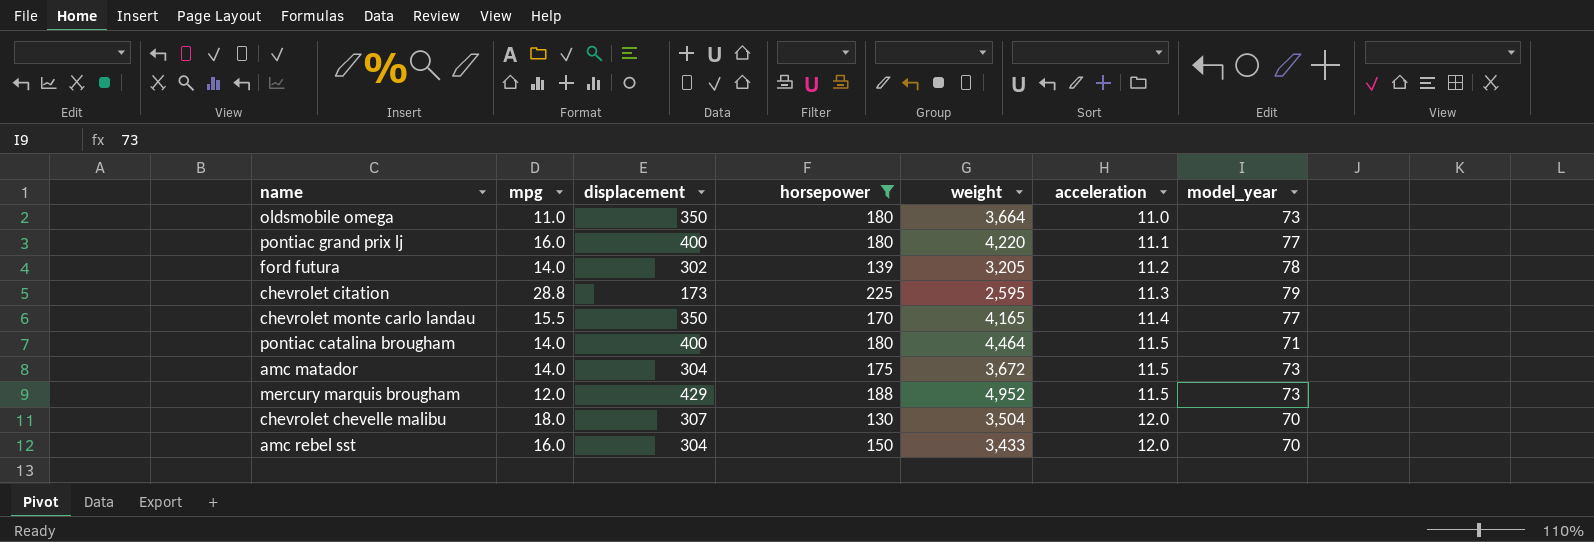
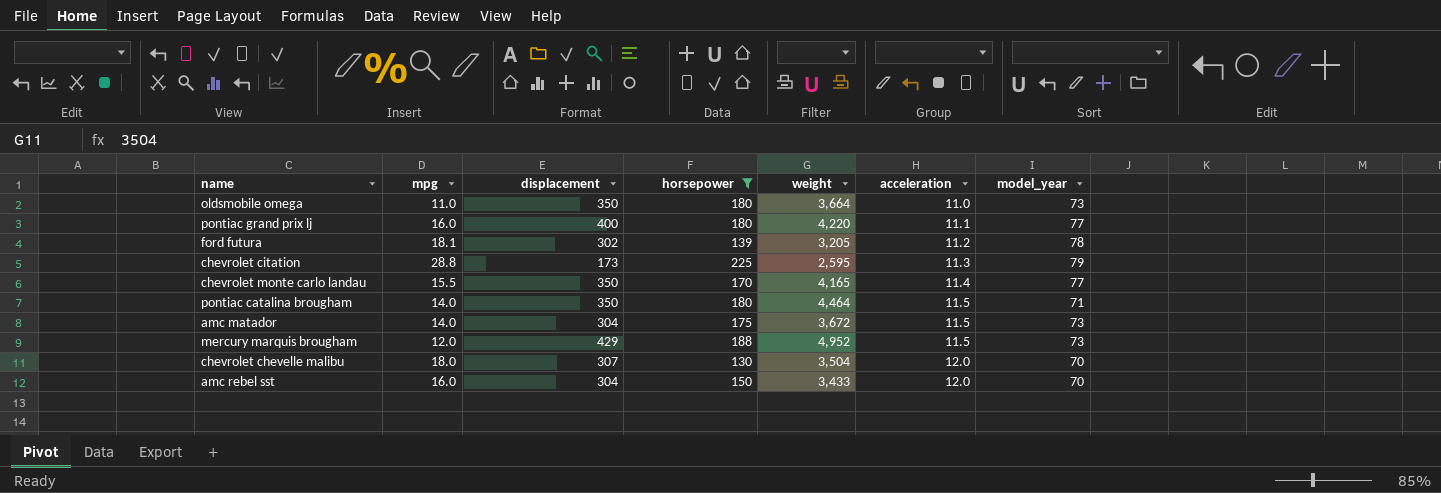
ford futura | mpg: 14.0 -> 18.1
pontiac catalina brougham | displacement: 400 -> 350

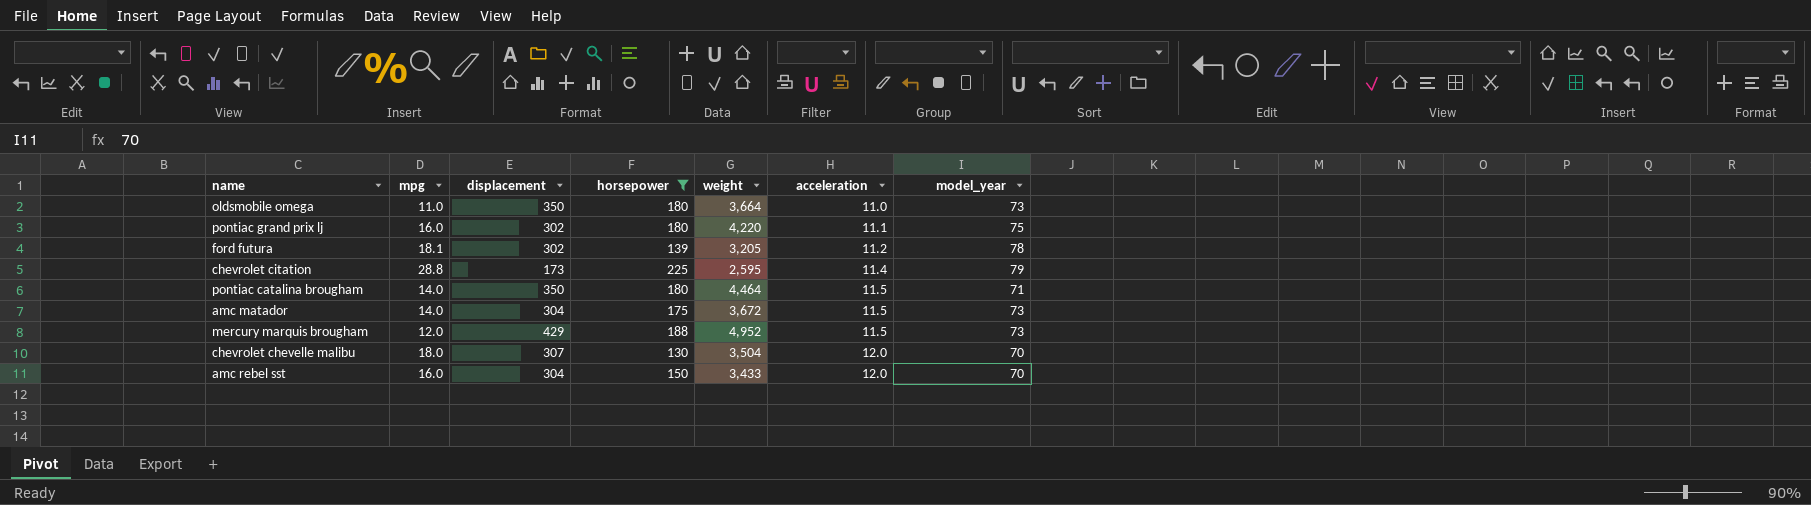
row chevrolet monte carlo landau: 15.5 | 350 | 170 | 4,165 | 11.4 | 77 -> none
pontiac grand prix lj | displacement: 400 -> 302
pontiac grand prix lj | model_year: 77 -> 75
chevrolet citation | acceleration: 11.3 -> 11.4

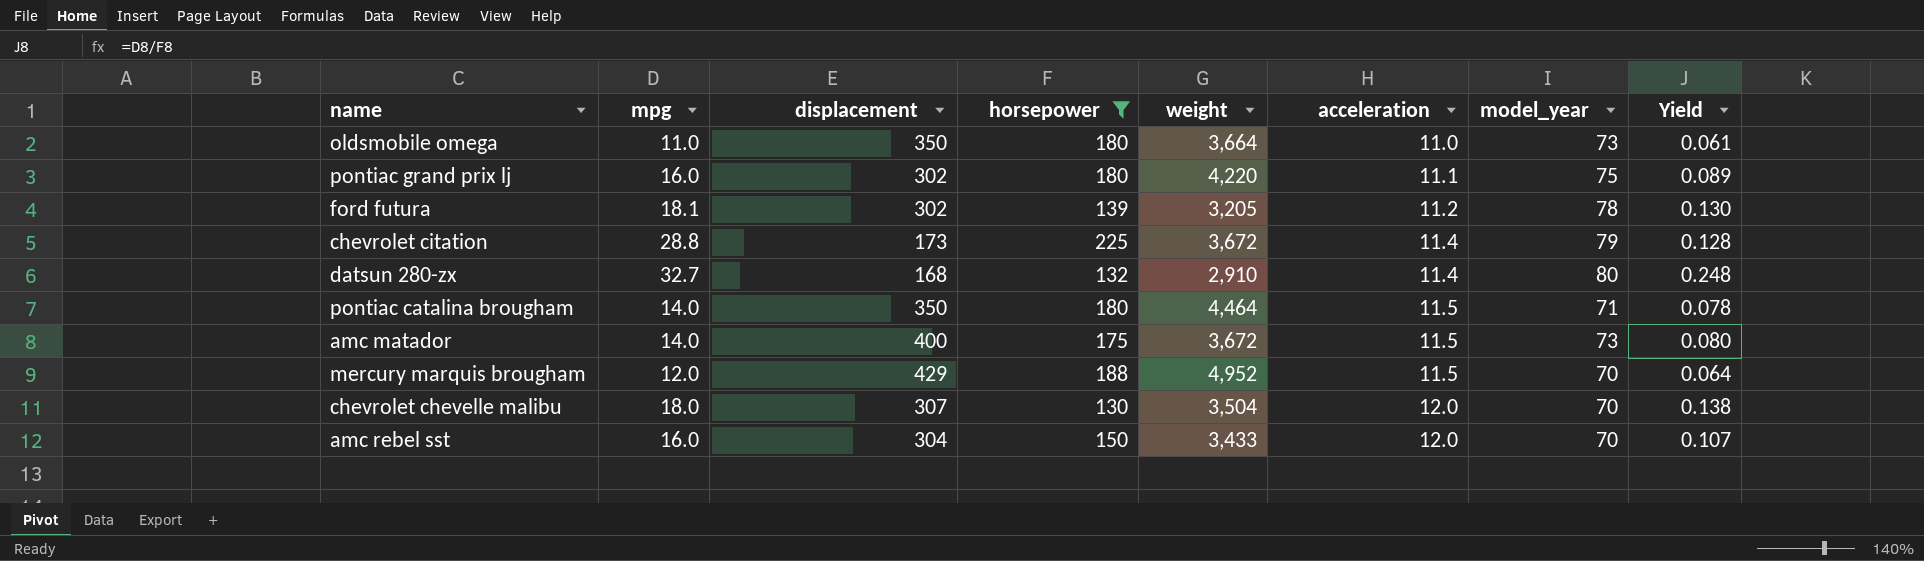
column Yield | formula: none -> [mpg] / [horsepower]
chevrolet citation | weight: 2,595 -> 3,672
row datsun 280-zx: none -> 32.7 | 168 | 132 | 2,910 | 11.4 | 80 | 0.248
amc matador | displacement: 304 -> 400
mercury marquis brougham | model_year: 73 -> 70

